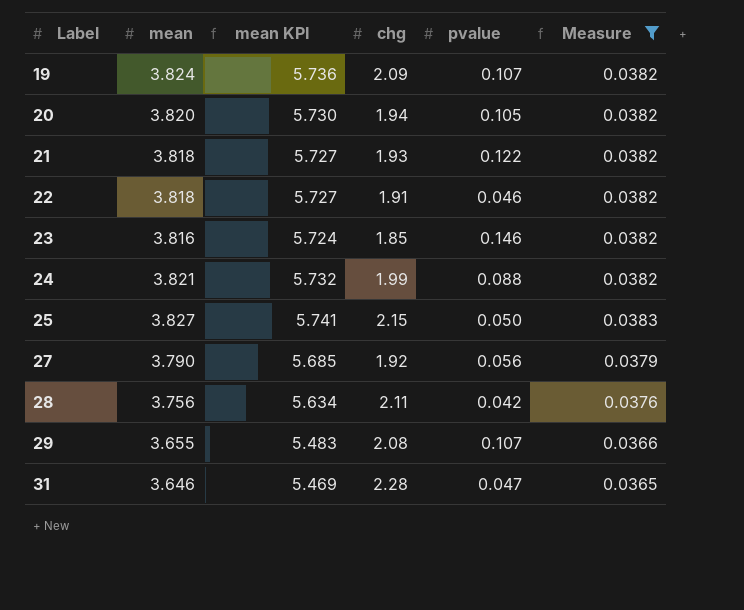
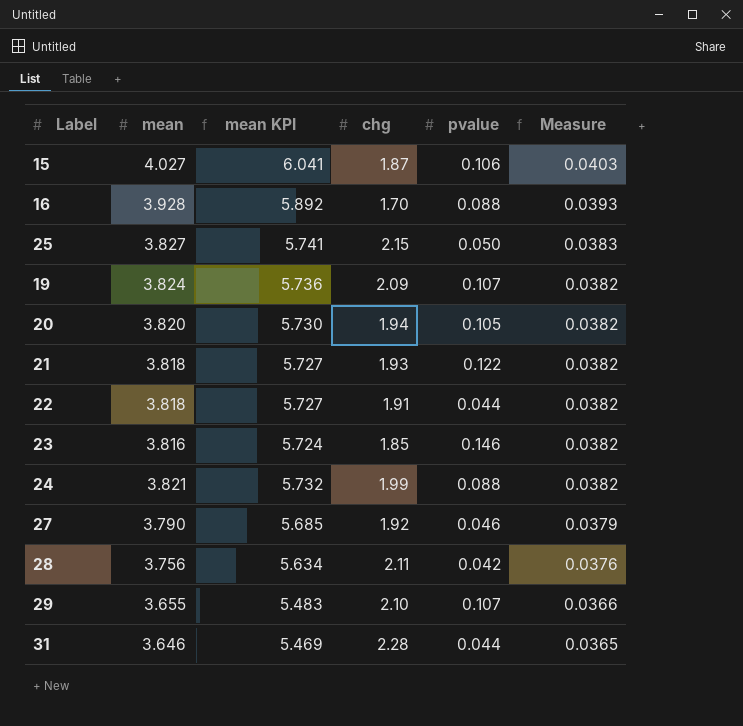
filter: Measure <= 0.0383 -> none
row order: Label ascending -> Measure descending
22 | pvalue: 0.046 -> 0.044
27 | pvalue: 0.056 -> 0.046
29 | chg: 2.08 -> 2.10
31 | pvalue: 0.047 -> 0.044

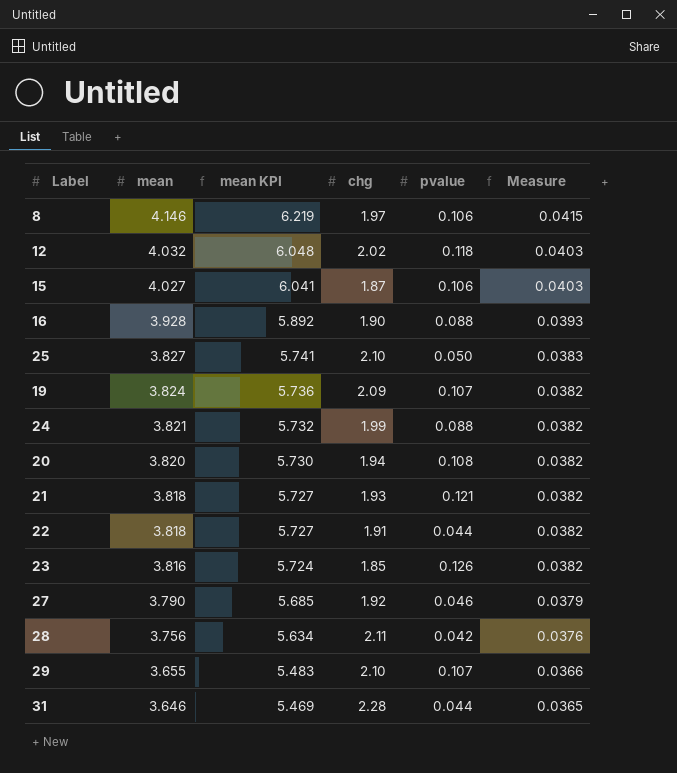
row order: Measure descending -> mean descending
row 8: none -> 4.146 | 6.219 | 1.97 | 0.106 | 0.0415
row 12: none -> 4.032 | 6.048 | 2.02 | 0.118 | 0.0403
16 | chg: 1.70 -> 1.90
25 | chg: 2.15 -> 2.10
20 | pvalue: 0.105 -> 0.108
21 | pvalue: 0.122 -> 0.121
23 | pvalue: 0.146 -> 0.126

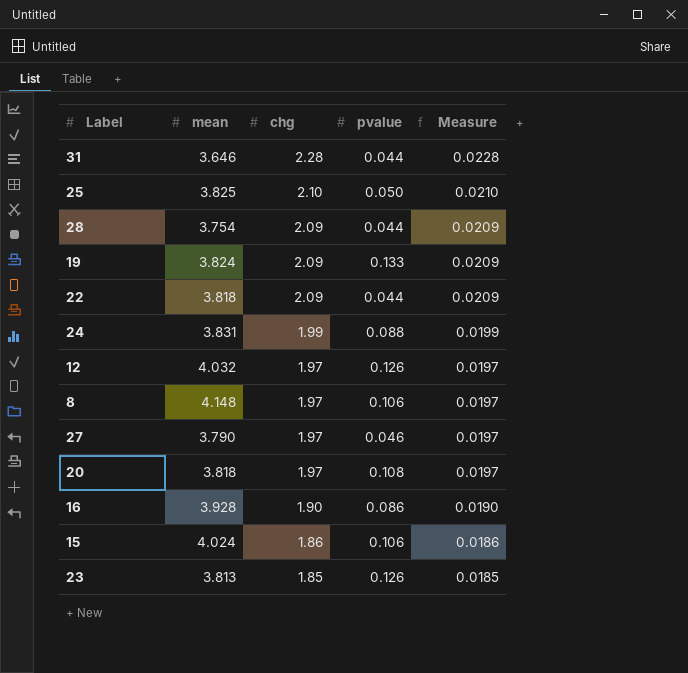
row order: mean descending -> chg descending
column mean KPI | formula: [mean] * 1.5 -> none
column Measure | formula: [mean] * 0.01 -> [chg] * 0.01
row 21: 3.818 | 5.727 | 1.93 | 0.121 | 0.0382 -> none
row 29: 3.655 | 5.483 | 2.10 | 0.107 | 0.0366 -> none
25 | mean: 3.827 -> 3.825
28 | mean: 3.756 -> 3.754
28 | chg: 2.11 -> 2.09
28 | pvalue: 0.042 -> 0.044
19 | pvalue: 0.107 -> 0.133
22 | chg: 1.91 -> 2.09
24 | mean: 3.821 -> 3.831
12 | chg: 2.02 -> 1.97
12 | pvalue: 0.118 -> 0.126
8 | mean: 4.146 -> 4.148
27 | chg: 1.92 -> 1.97
20 | mean: 3.820 -> 3.818
20 | chg: 1.94 -> 1.97
16 | pvalue: 0.088 -> 0.086
15 | mean: 4.027 -> 4.024
15 | chg: 1.87 -> 1.86
23 | mean: 3.816 -> 3.813

